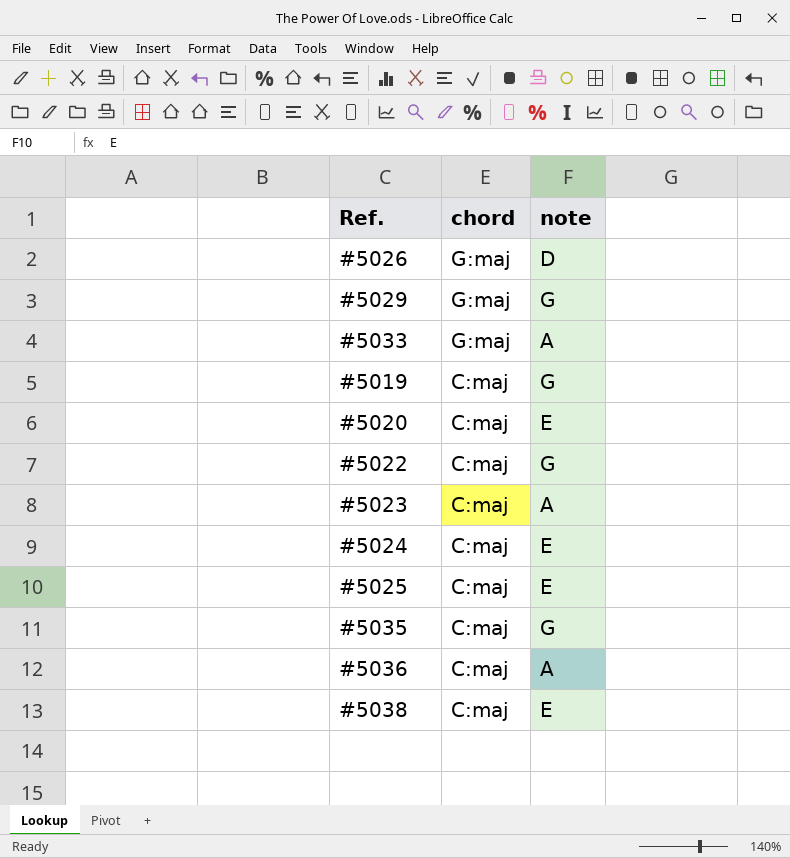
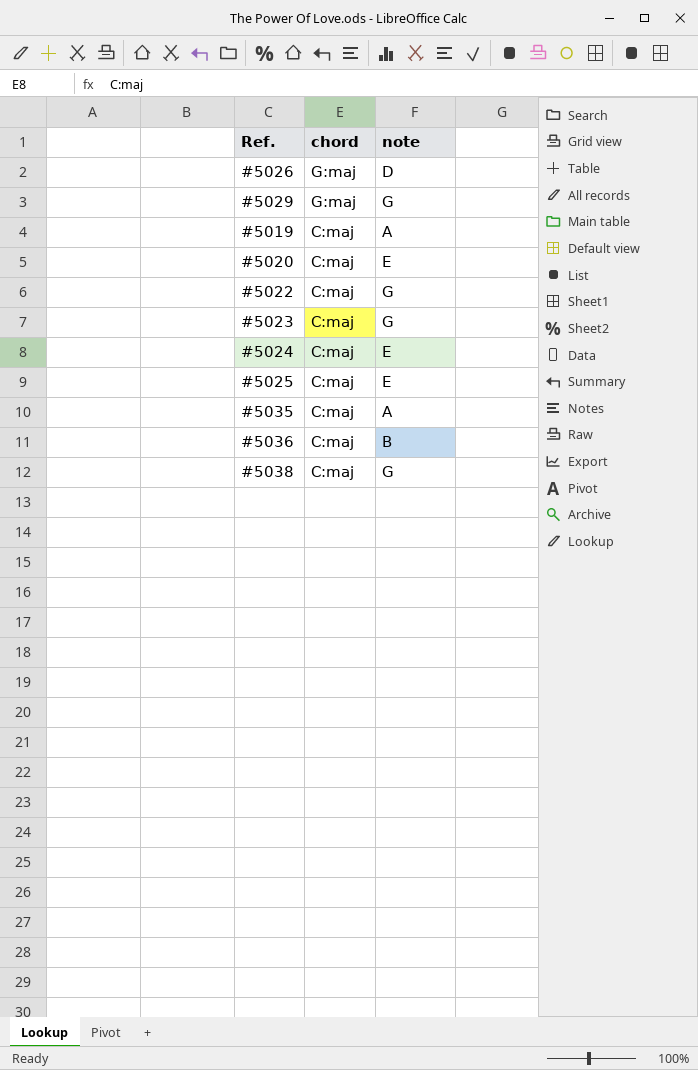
row #5033: G:maj | A -> none
#5019 | note: G -> A
#5023 | note: A -> G
#5035 | note: G -> A
#5036 | note: A -> B
#5038 | note: E -> G

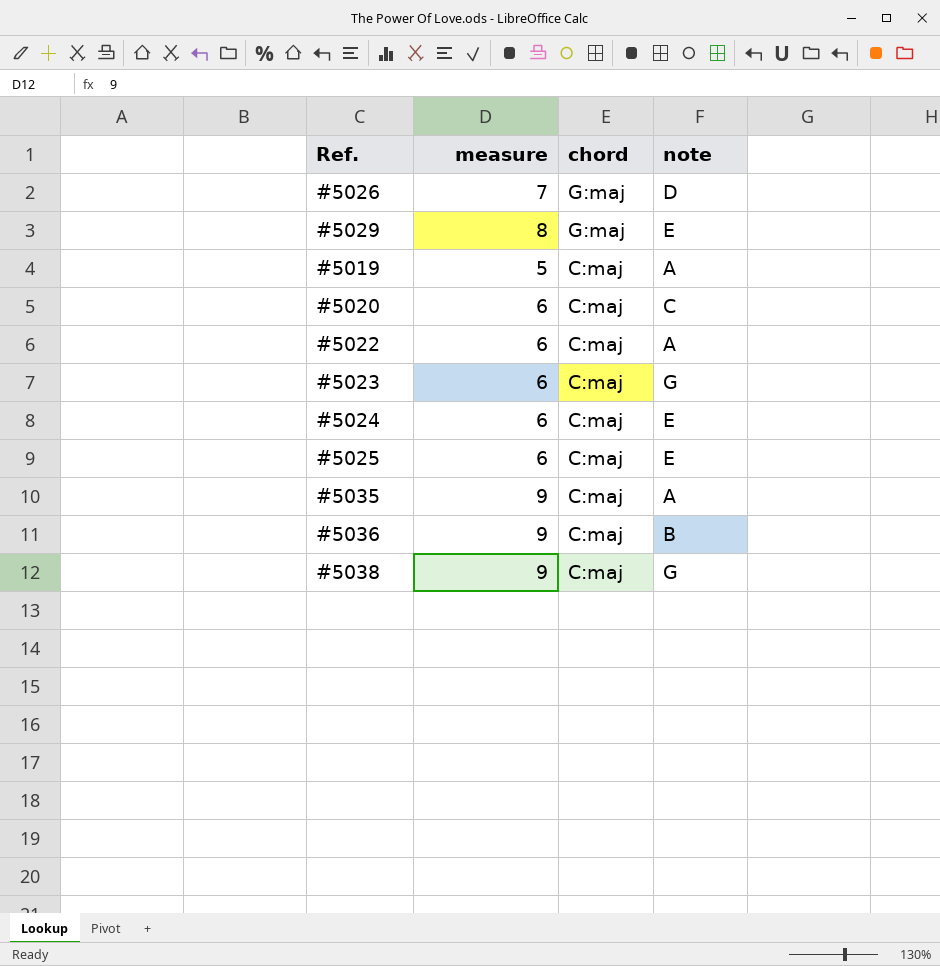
column measure | position: none -> 2
#5029 | note: G -> E
#5020 | note: E -> C
#5022 | note: G -> A

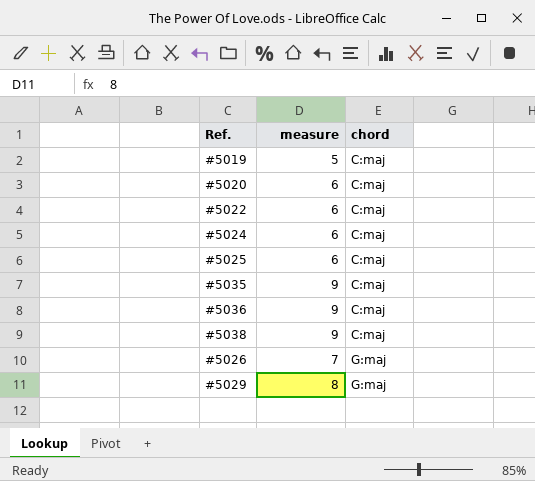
row order: chord descending -> chord ascending
column note | position: 4 -> none
row #5023: 6 | C:maj | G -> none

